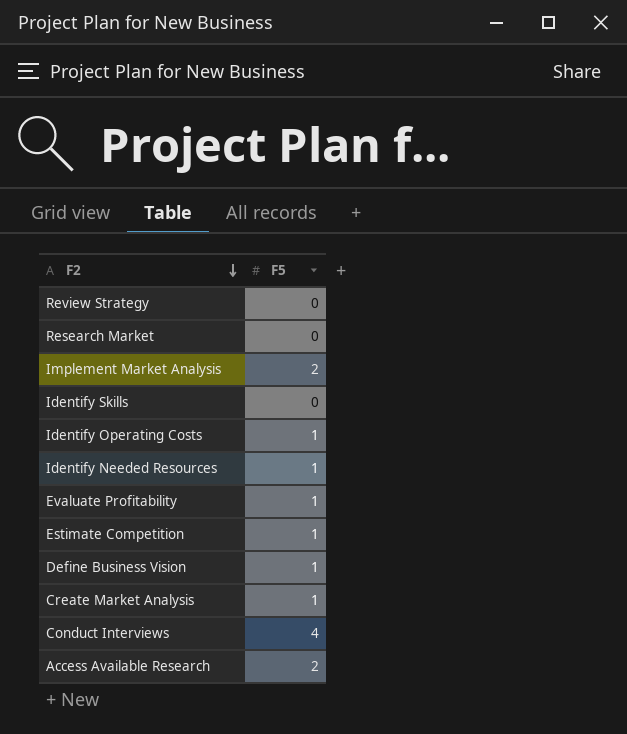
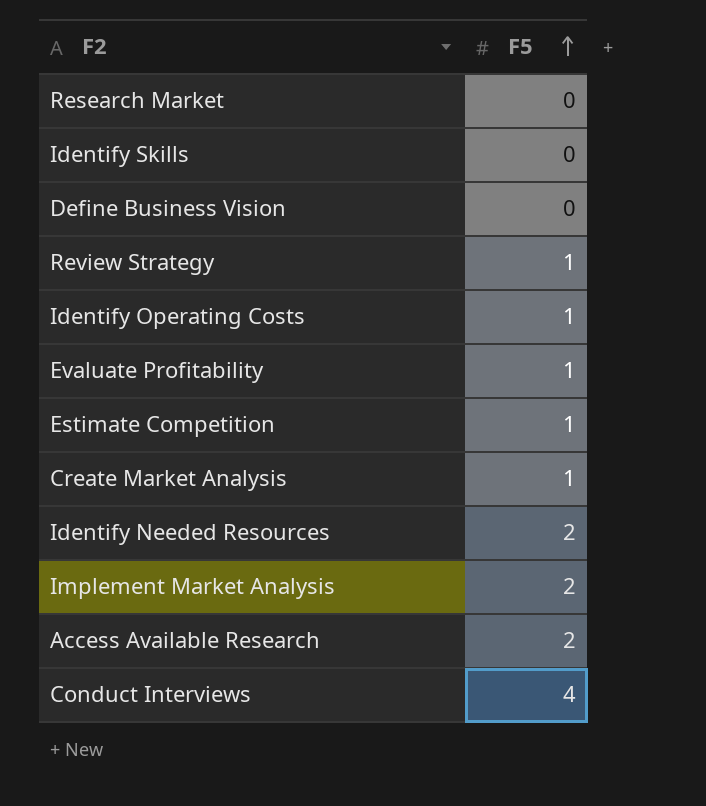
row order: F2 descending -> F5 ascending
Define Business Vision | F5: 1 -> 0
Review Strategy | F5: 0 -> 1
Identify Needed Resources | F5: 1 -> 2

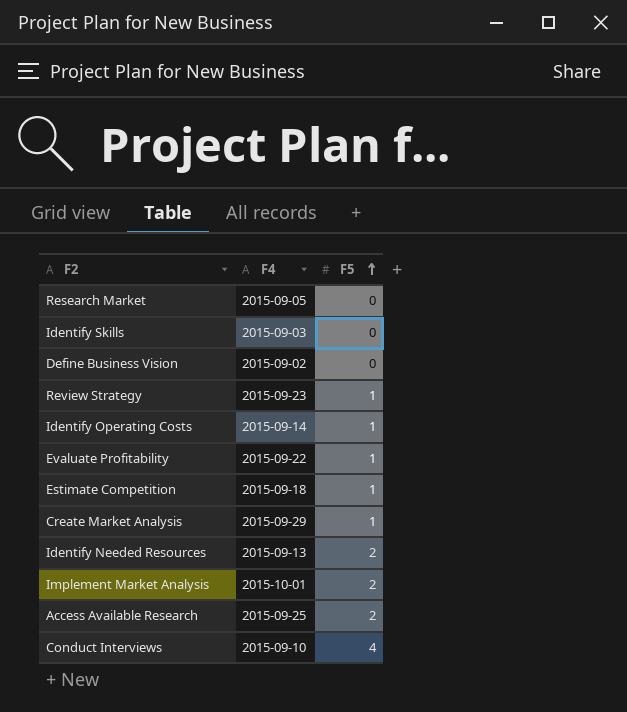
column F4 | position: none -> 2

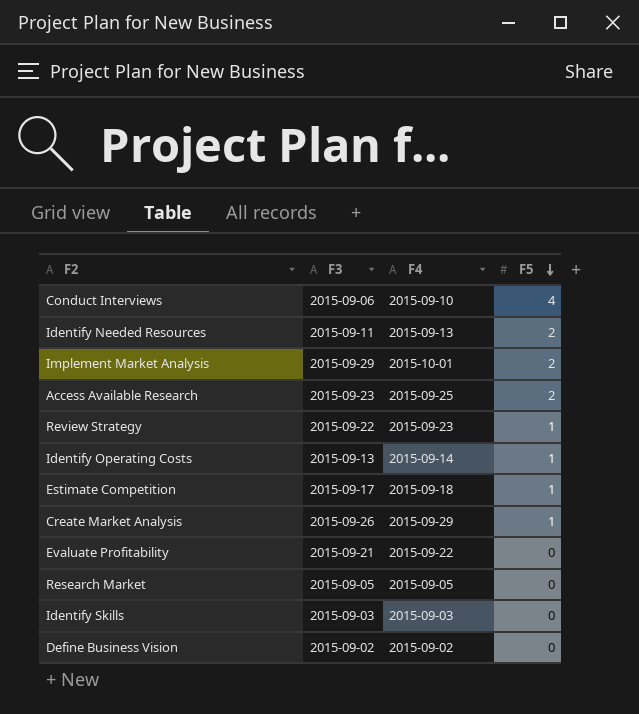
row order: F5 ascending -> F5 descending
column F3 | position: none -> 2
Evaluate Profitability | F5: 1 -> 0

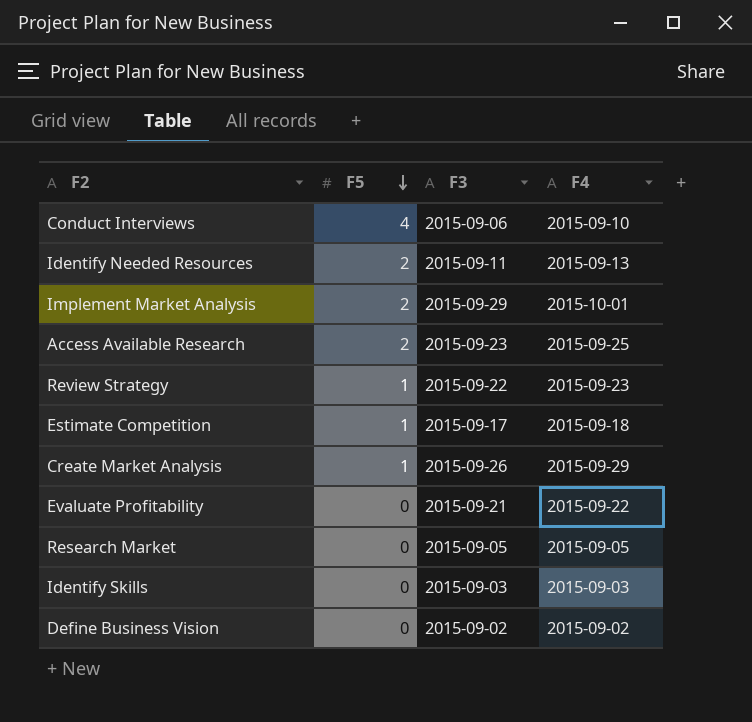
column F5 | position: 4 -> 2
row Identify Operating Costs: 2015-09-13 | 2015-09-14 | 1 -> none

